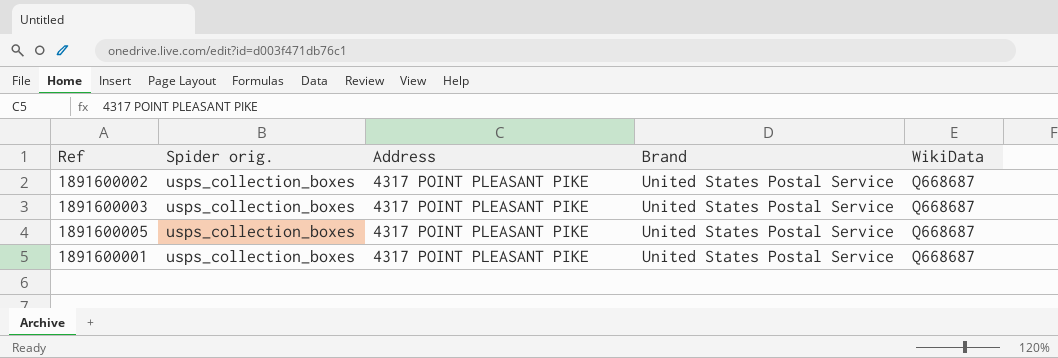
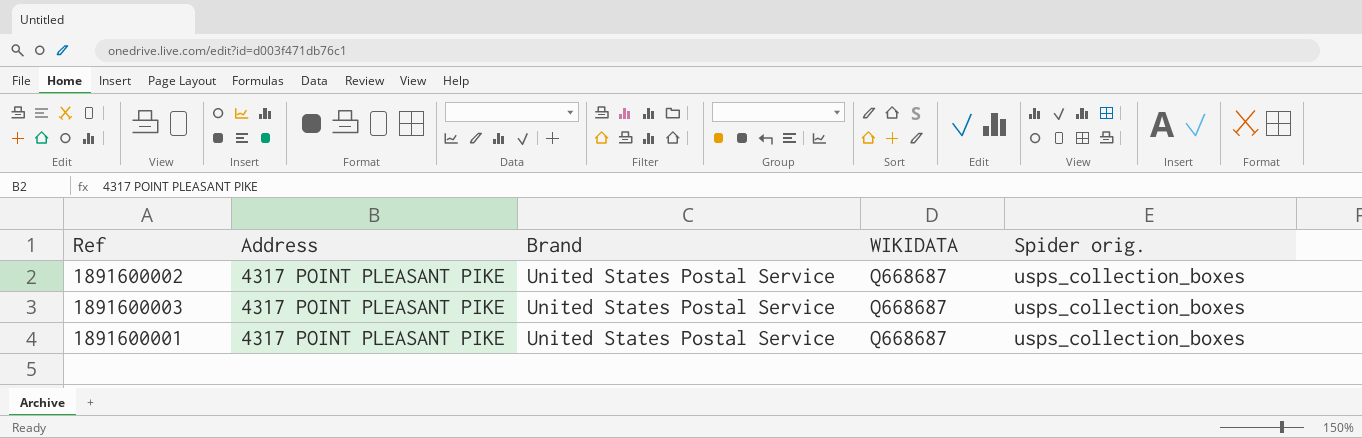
column name: WikiData -> WIKIDATA
column Spider orig. | position: 2 -> 5
row 1891600005: usps_collection_boxes | 4317 POINT PLEASANT PIKE | United States Postal Service | Q668687 -> none

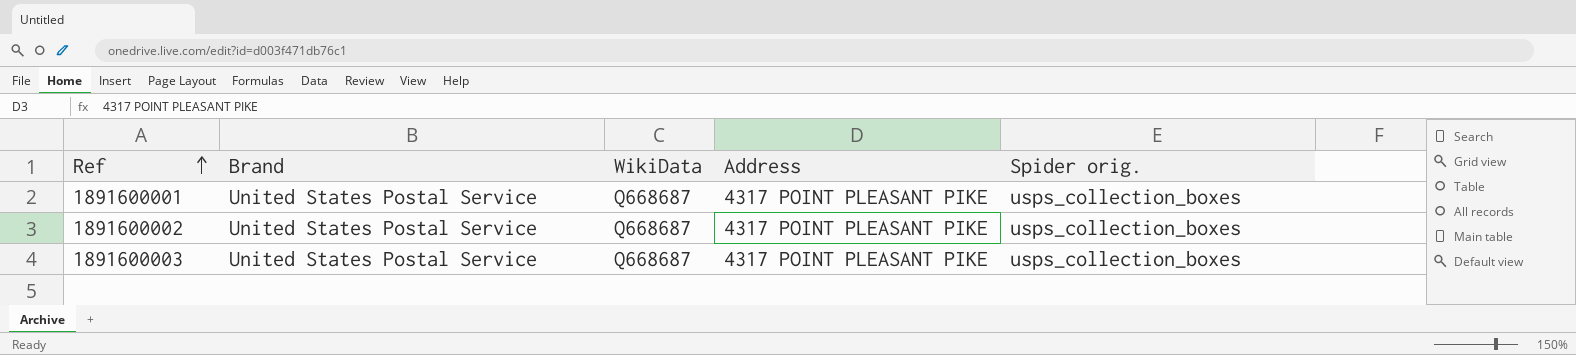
row order: none -> Ref ascending
column name: WIKIDATA -> WikiData
column Address | position: 2 -> 4

